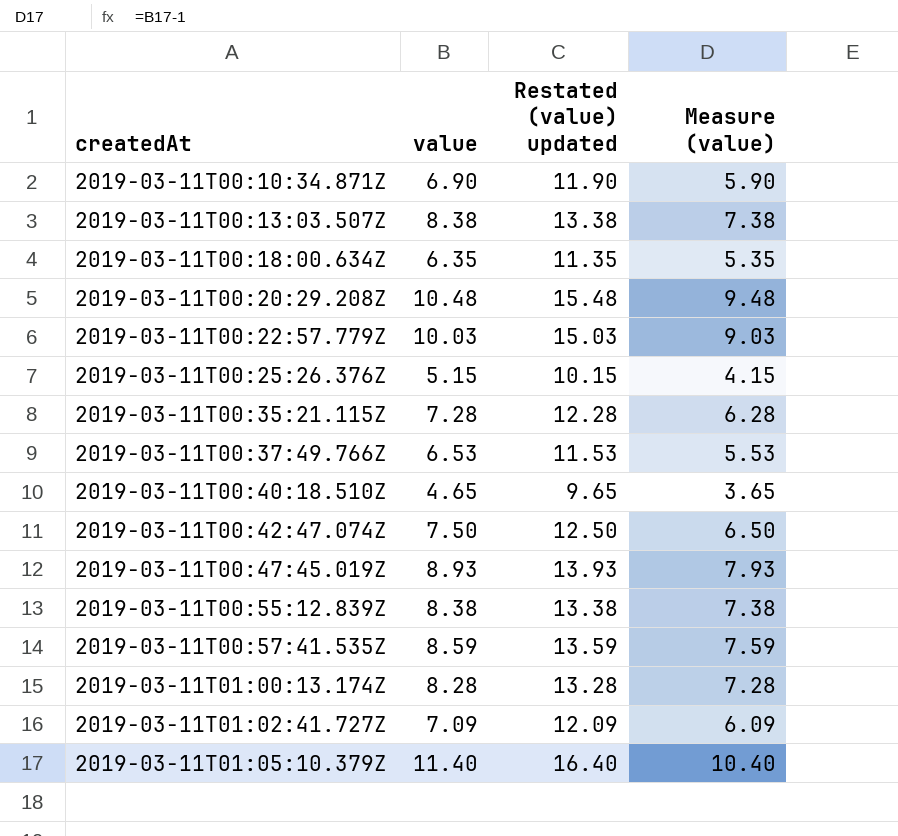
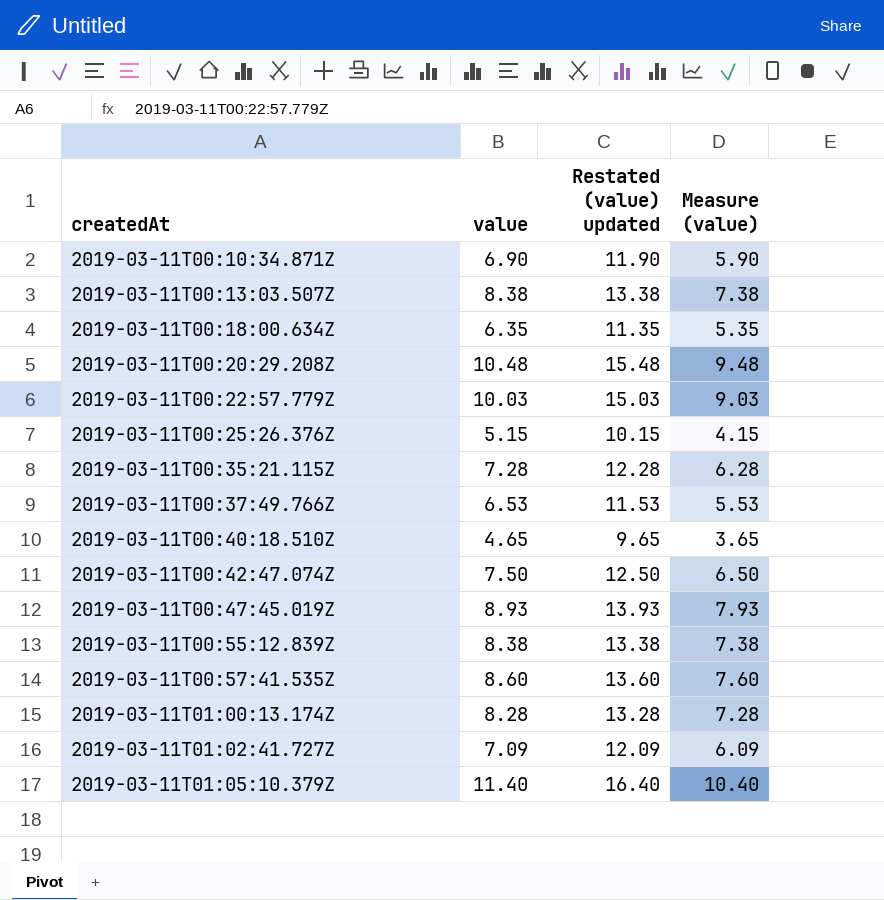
2019-03-11T00:57:41.535Z | value: 8.59 -> 8.60
2019-03-11T00:57:41.535Z | Restated (value) updated: 13.59 -> 13.60
2019-03-11T00:57:41.535Z | Measure (value): 7.59 -> 7.60

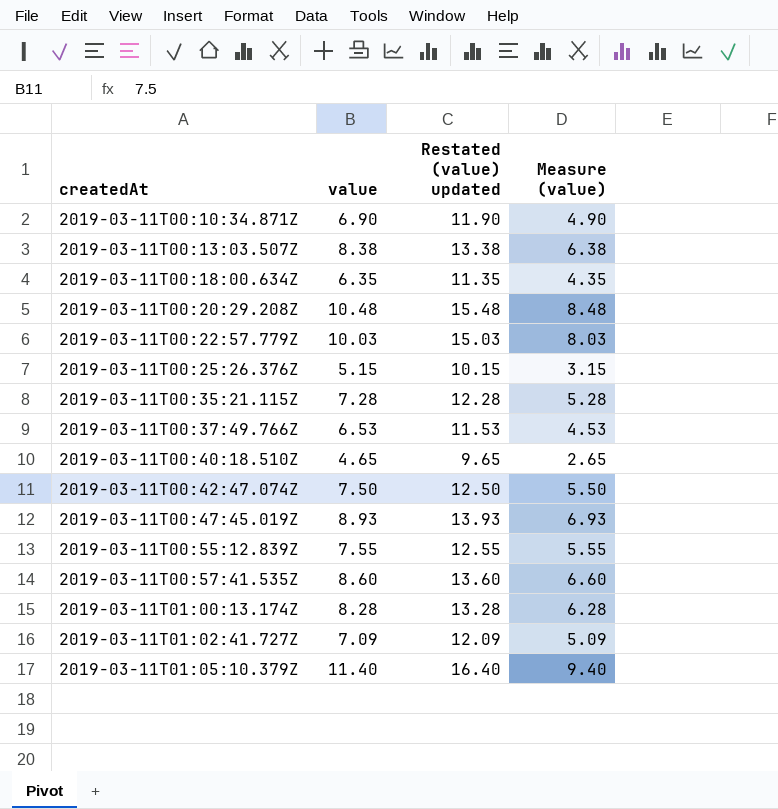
column Measure (value) | formula: [value] - 1 -> [value] - 2
2019-03-11T00:55:12.839Z | value: 8.38 -> 7.55
2019-03-11T00:55:12.839Z | Restated (value) updated: 13.38 -> 12.55

